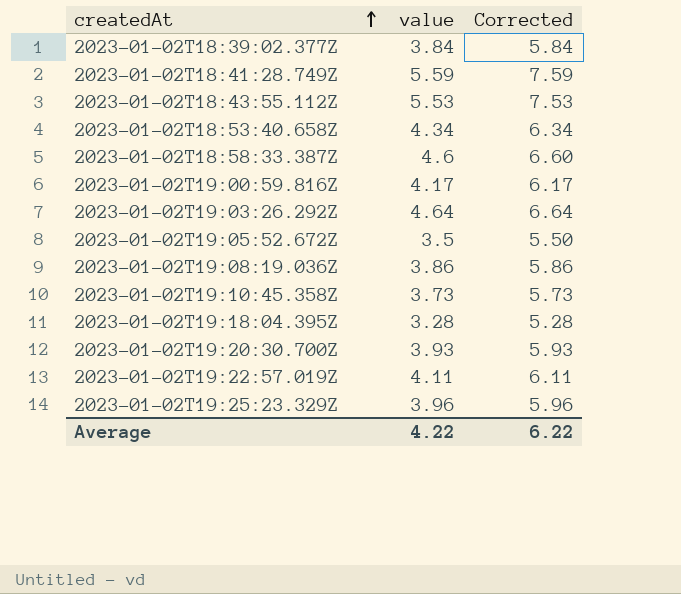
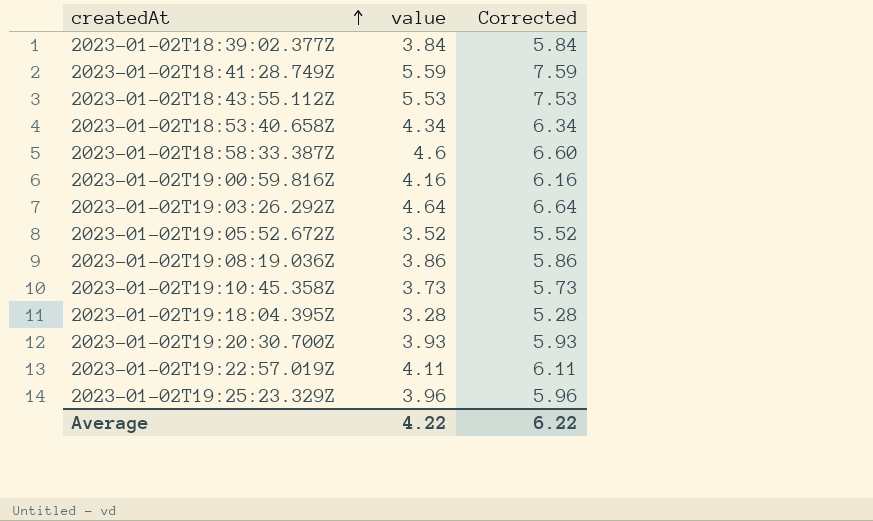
2023-01-02T19:00:59.816Z | value: 4.17 -> 4.16
2023-01-02T19:00:59.816Z | Corrected: 6.17 -> 6.16
2023-01-02T19:05:52.672Z | value: 3.5 -> 3.52
2023-01-02T19:05:52.672Z | Corrected: 5.50 -> 5.52

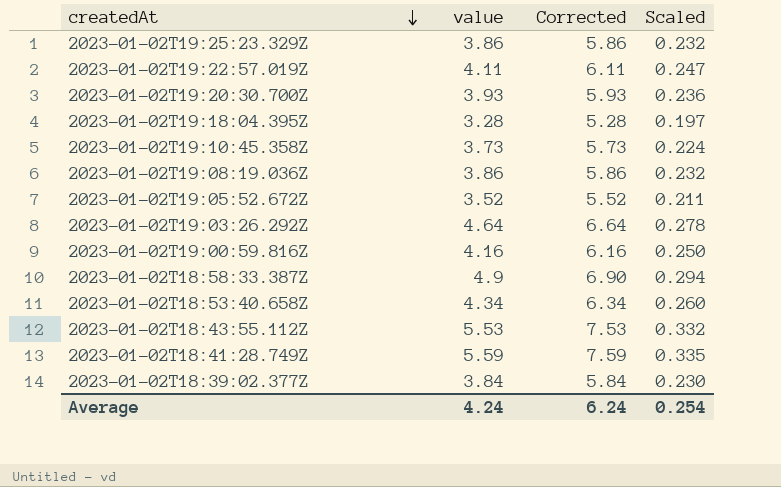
row order: createdAt ascending -> createdAt descending
column Scaled | formula: none -> [value] * 0.06
2023-01-02T19:25:23.329Z | value: 3.96 -> 3.86
2023-01-02T19:25:23.329Z | Corrected: 5.96 -> 5.86
2023-01-02T18:58:33.387Z | value: 4.6 -> 4.9
2023-01-02T18:58:33.387Z | Corrected: 6.60 -> 6.90
Average | value: 4.22 -> 4.24
Average | Corrected: 6.22 -> 6.24

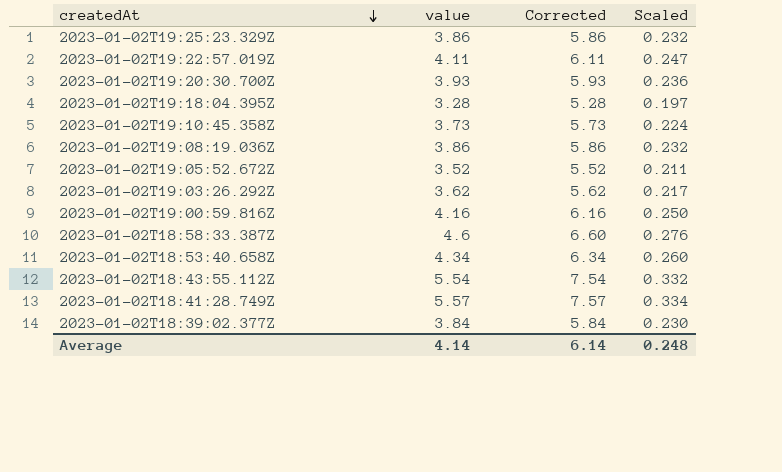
2023-01-02T19:03:26.292Z | value: 4.64 -> 3.62
2023-01-02T19:03:26.292Z | Corrected: 6.64 -> 5.62
2023-01-02T19:03:26.292Z | Scaled: 0.278 -> 0.217
2023-01-02T18:58:33.387Z | value: 4.9 -> 4.6
2023-01-02T18:58:33.387Z | Corrected: 6.90 -> 6.60
2023-01-02T18:58:33.387Z | Scaled: 0.294 -> 0.276
2023-01-02T18:43:55.112Z | value: 5.53 -> 5.54
2023-01-02T18:43:55.112Z | Corrected: 7.53 -> 7.54
2023-01-02T18:41:28.749Z | value: 5.59 -> 5.57
2023-01-02T18:41:28.749Z | Corrected: 7.59 -> 7.57
2023-01-02T18:41:28.749Z | Scaled: 0.335 -> 0.334
Average | value: 4.24 -> 4.14
Average | Corrected: 6.24 -> 6.14
Average | Scaled: 0.254 -> 0.248

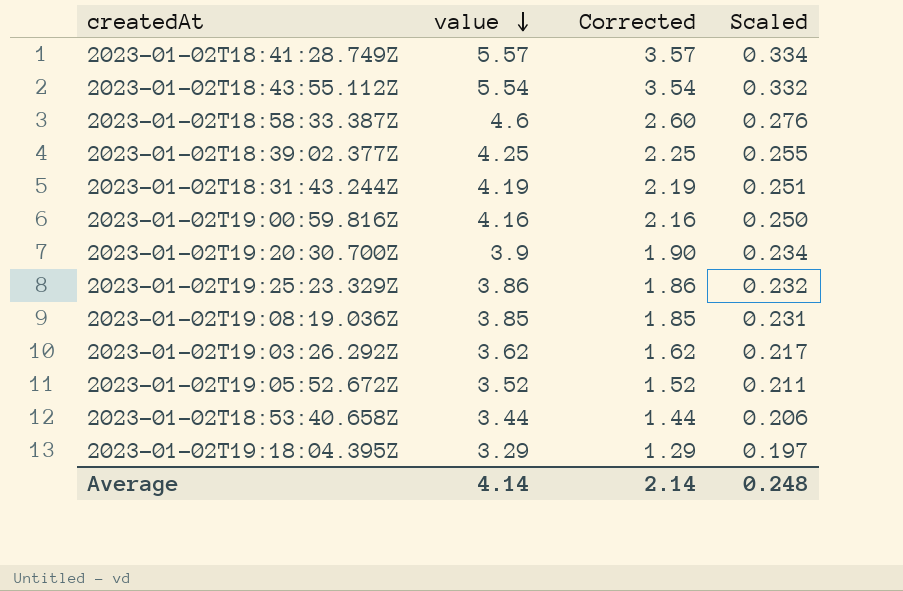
row order: createdAt descending -> value descending
column Corrected | formula: [value] + 2 -> [value] - 2
row 2023-01-02T19:22:57.019Z: 4.11 | 6.11 | 0.247 -> none
row 2023-01-02T19:10:45.358Z: 3.73 | 5.73 | 0.224 -> none
2023-01-02T18:39:02.377Z | value: 3.84 -> 4.25
2023-01-02T18:39:02.377Z | Scaled: 0.230 -> 0.255
row 2023-01-02T18:31:43.244Z: none -> 4.19 | 2.19 | 0.251
2023-01-02T19:20:30.700Z | value: 3.93 -> 3.9
2023-01-02T19:20:30.700Z | Scaled: 0.236 -> 0.234
2023-01-02T19:08:19.036Z | value: 3.86 -> 3.85
2023-01-02T19:08:19.036Z | Scaled: 0.232 -> 0.231
2023-01-02T18:53:40.658Z | value: 4.34 -> 3.44
2023-01-02T18:53:40.658Z | Scaled: 0.260 -> 0.206
2023-01-02T19:18:04.395Z | value: 3.28 -> 3.29
Average | Corrected: 6.14 -> 2.14

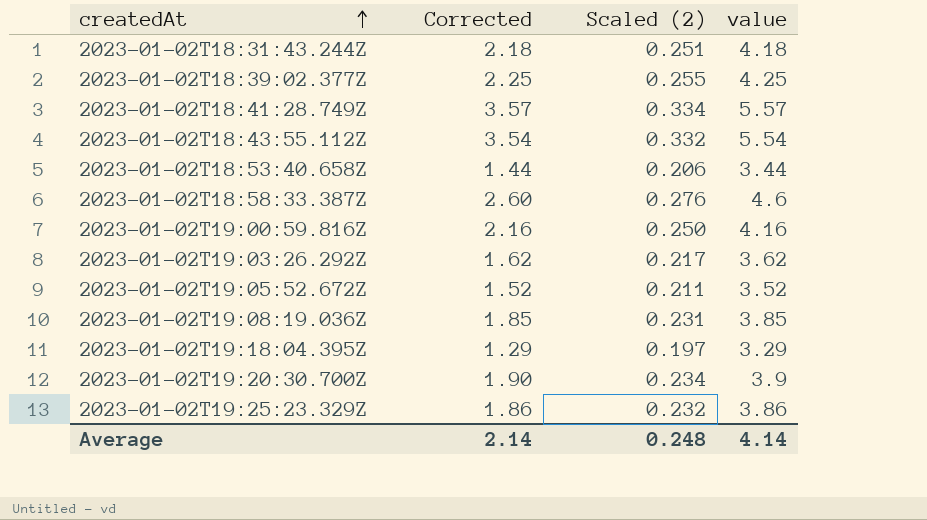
row order: value descending -> createdAt ascending
column name: Scaled -> Scaled (2)
column value | position: 2 -> 4
2023-01-02T18:31:43.244Z | Corrected: 2.19 -> 2.18
2023-01-02T18:31:43.244Z | value: 4.19 -> 4.18

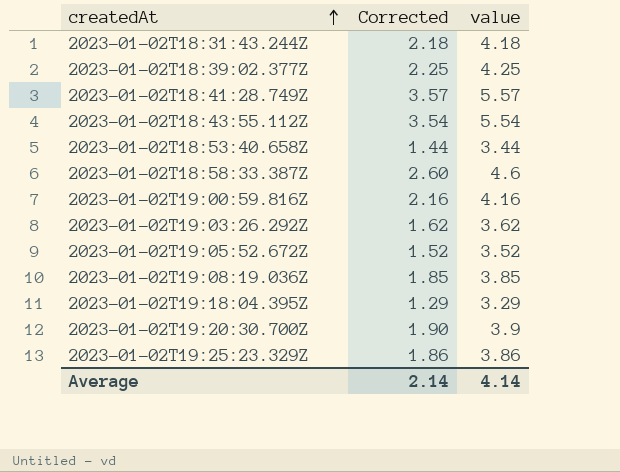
column Scaled (2) | formula: [value] * 0.06 -> none

